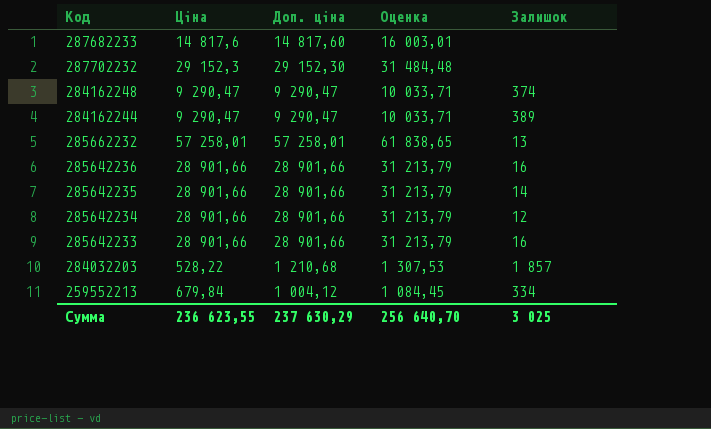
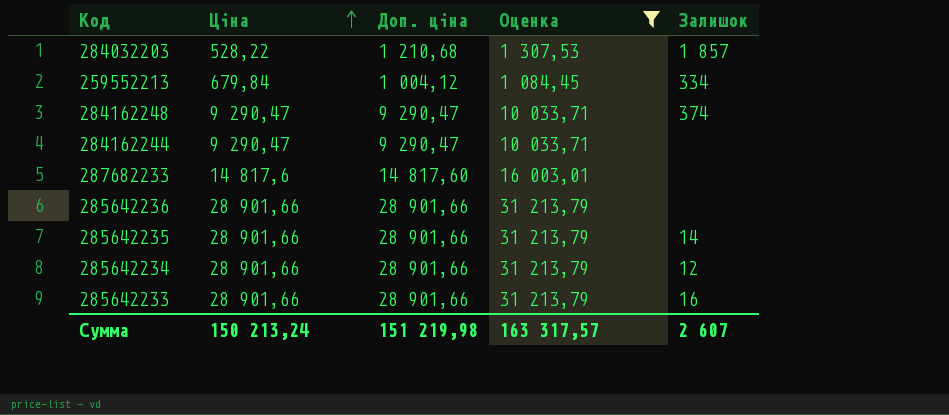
filter: none -> Оценка <= 31 213,79
row order: none -> Ціна ascending
284162244 | Залишок: 389 -> none
285642236 | Залишок: 16 -> none
Сумма | Ціна: 236 623,55 -> 150 213,24
Сумма | Доп. ціна: 237 630,29 -> 151 219,98
Сумма | Оценка: 256 640,70 -> 163 317,57
Сумма | Залишок: 3 025 -> 2 607

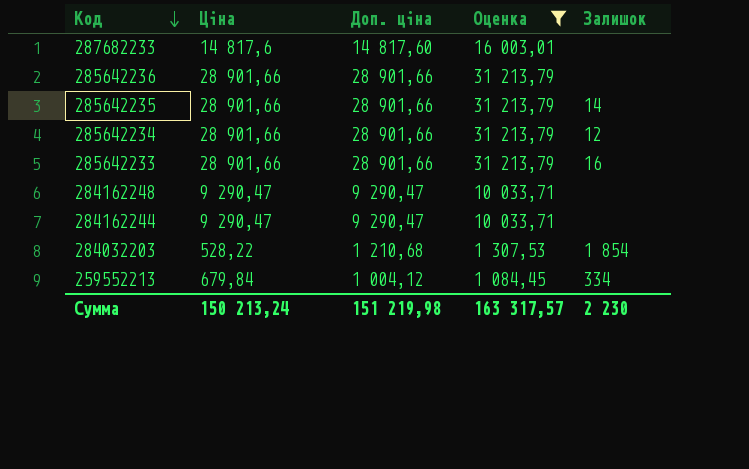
row order: Ціна ascending -> Код descending
284162248 | Залишок: 374 -> none
284032203 | Залишок: 1 857 -> 1 854
Сумма | Залишок: 2 607 -> 2 230

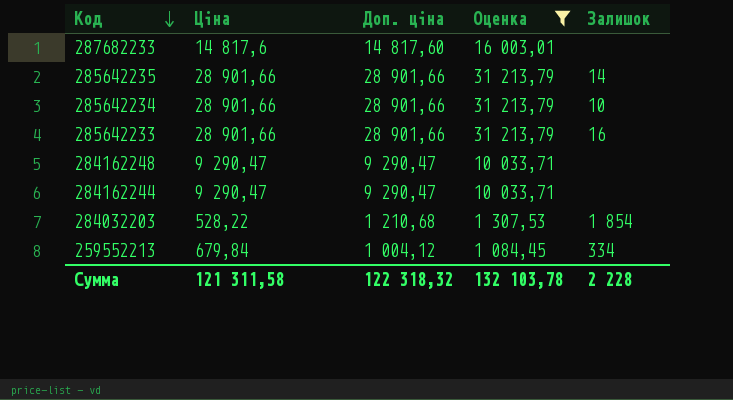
row 285642236: 28 901,66 | 28 901,66 | 31 213,79 | none -> none
285642234 | Залишок: 12 -> 10
Сумма | Ціна: 150 213,24 -> 121 311,58
Сумма | Доп. ціна: 151 219,98 -> 122 318,32
Сумма | Оценка: 163 317,57 -> 132 103,78
Сумма | Залишок: 2 230 -> 2 228

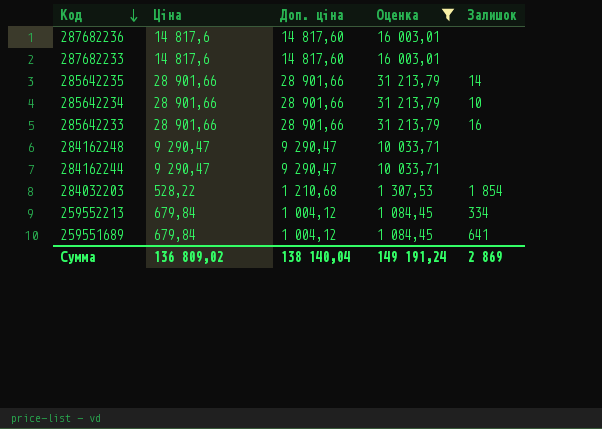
row 287682236: none -> 14 817,6 | 14 817,60 | 16 003,01 | none
row 259551689: none -> 679,84 | 1 004,12 | 1 084,45 | 641
Сумма | Ціна: 121 311,58 -> 136 809,02
Сумма | Доп. ціна: 122 318,32 -> 138 140,04
Сумма | Оценка: 132 103,78 -> 149 191,24
Сумма | Залишок: 2 228 -> 2 869

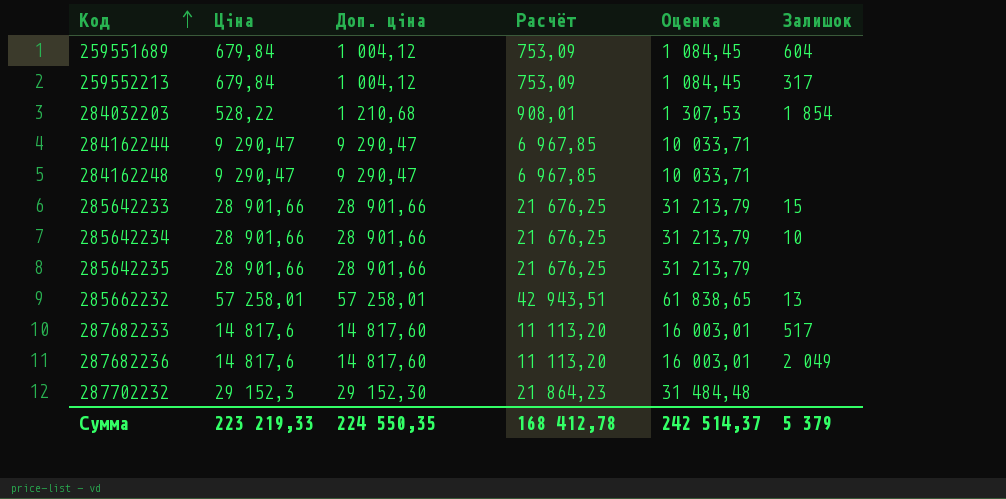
filter: Оценка <= 31 213,79 -> none
row order: Код descending -> Код ascending
column Расчёт | formula: none -> [Доп. ціна] * 0,75
259551689 | Залишок: 641 -> 604
259552213 | Залишок: 334 -> 317
285642233 | Залишок: 16 -> 15
285642235 | Залишок: 14 -> none
287682233 | Залишок: none -> 517
287682236 | Залишок: none -> 2 049
Сумма | Ціна: 136 809,02 -> 223 219,33
Сумма | Доп. ціна: 138 140,04 -> 224 550,35
Сумма | Оценка: 149 191,24 -> 242 514,37
Сумма | Залишок: 2 869 -> 5 379

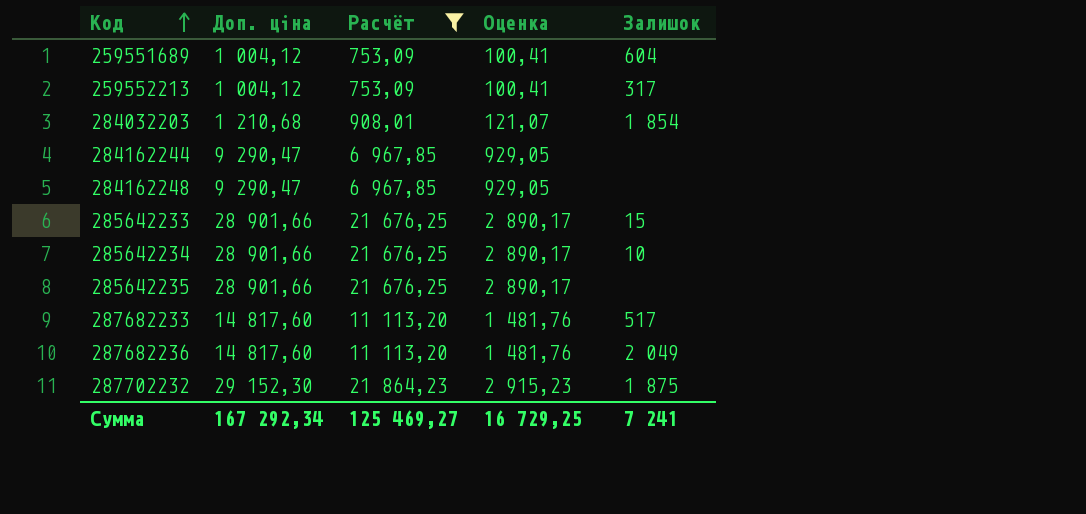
filter: none -> Расчёт != 42 943,51
column Ціна | position: 2 -> none
column Оценка | formula: [Доп. ціна] * 1,08 -> [Доп. ціна] * 0,1
287702232 | Залишок: none -> 1 875
Сумма | Доп. ціна: 224 550,35 -> 167 292,34
Сумма | Расчёт: 168 412,78 -> 125 469,27
Сумма | Оценка: 242 514,37 -> 16 729,25
Сумма | Залишок: 5 379 -> 7 241

